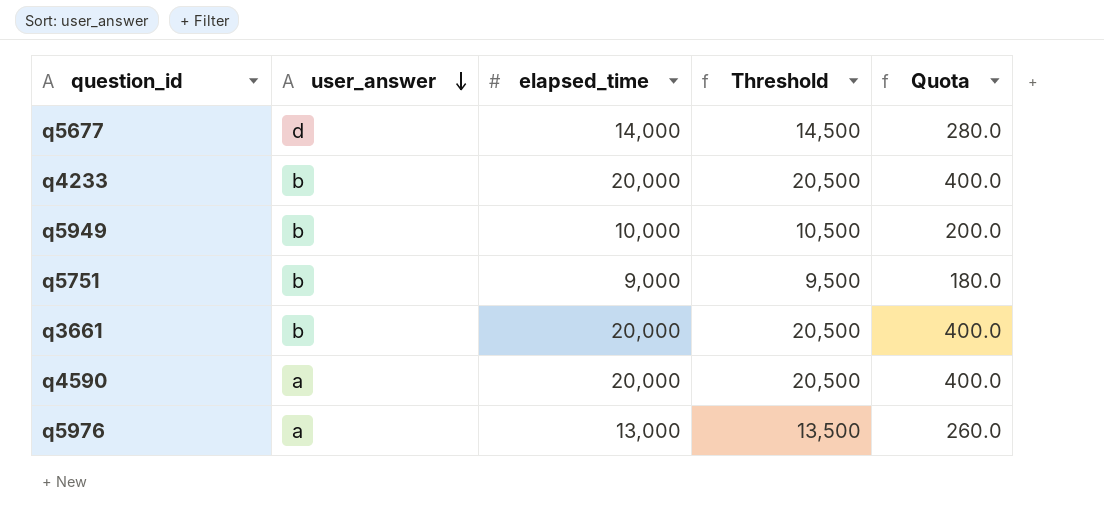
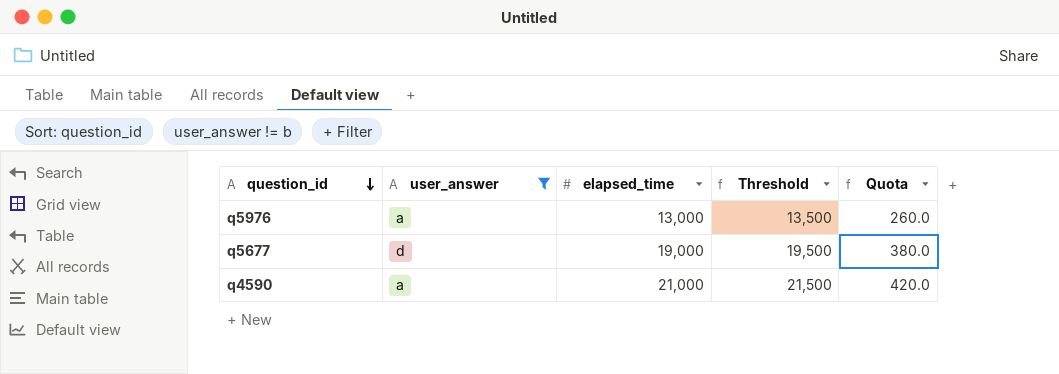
filter: none -> user_answer != b
row order: user_answer descending -> question_id descending
q5677 | elapsed_time: 14,000 -> 19,000
q5677 | Threshold: 14,500 -> 19,500
q5677 | Quota: 280.0 -> 380.0
q4590 | elapsed_time: 20,000 -> 21,000
q4590 | Threshold: 20,500 -> 21,500
q4590 | Quota: 400.0 -> 420.0

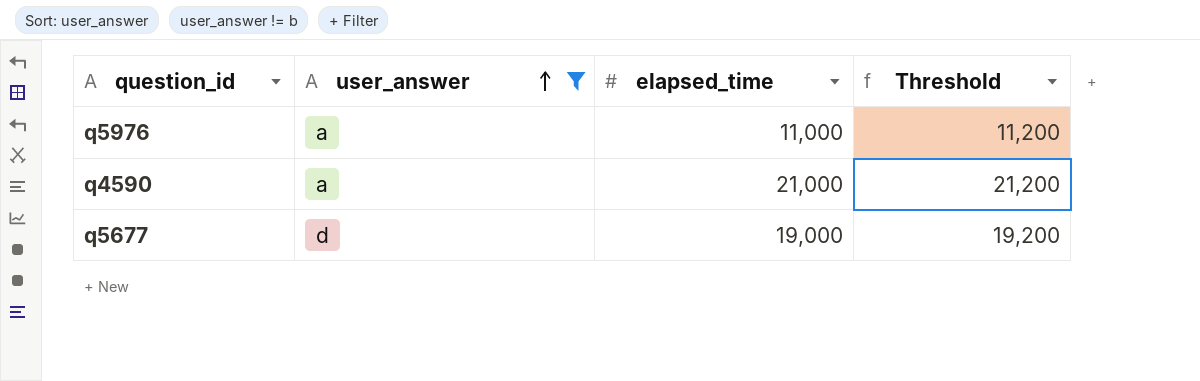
row order: question_id descending -> user_answer ascending
column Quota | formula: [elapsed_time] * 0.02 -> none
column Threshold | formula: [elapsed_time] + 500 -> [elapsed_time] + 200
q5976 | elapsed_time: 13,000 -> 11,000

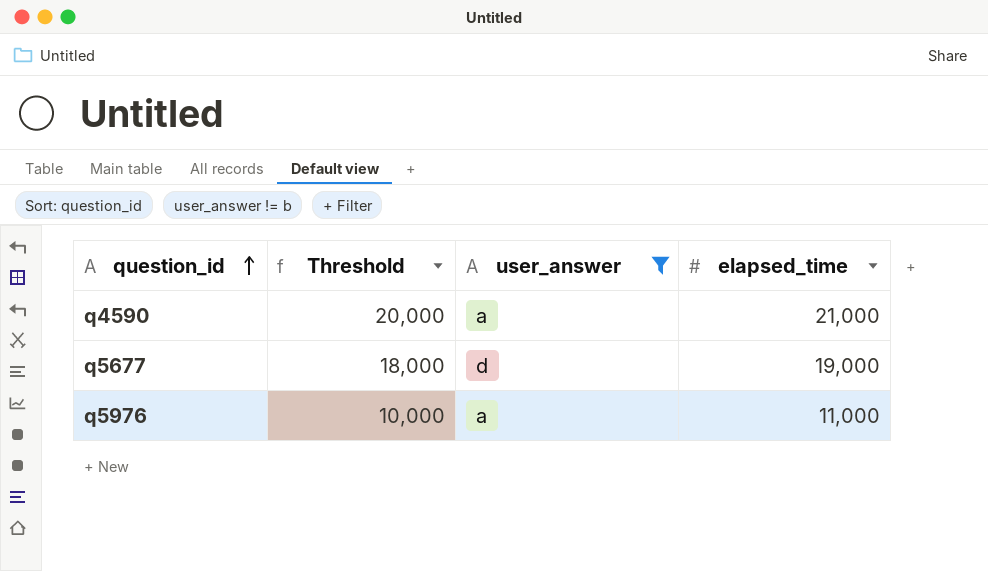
row order: user_answer ascending -> question_id ascending
column Threshold | formula: [elapsed_time] + 200 -> [elapsed_time] - 1000
column Threshold | position: 4 -> 2

